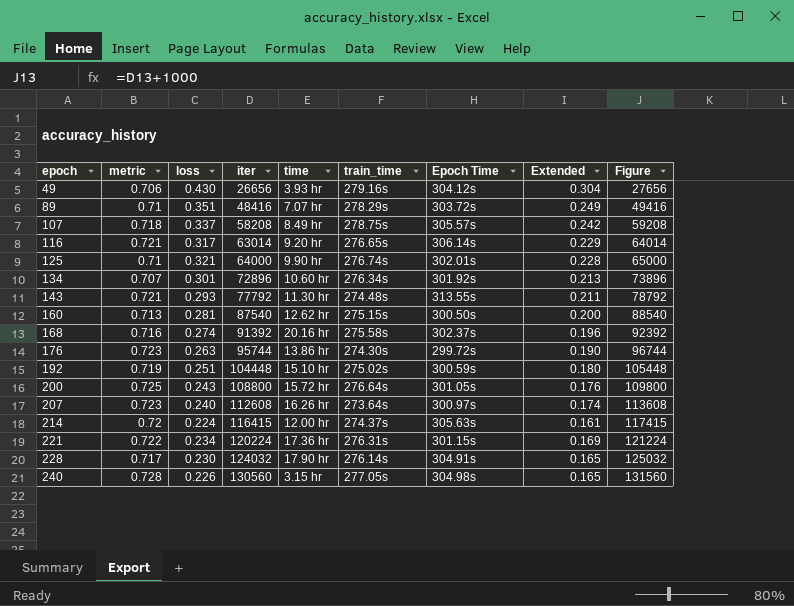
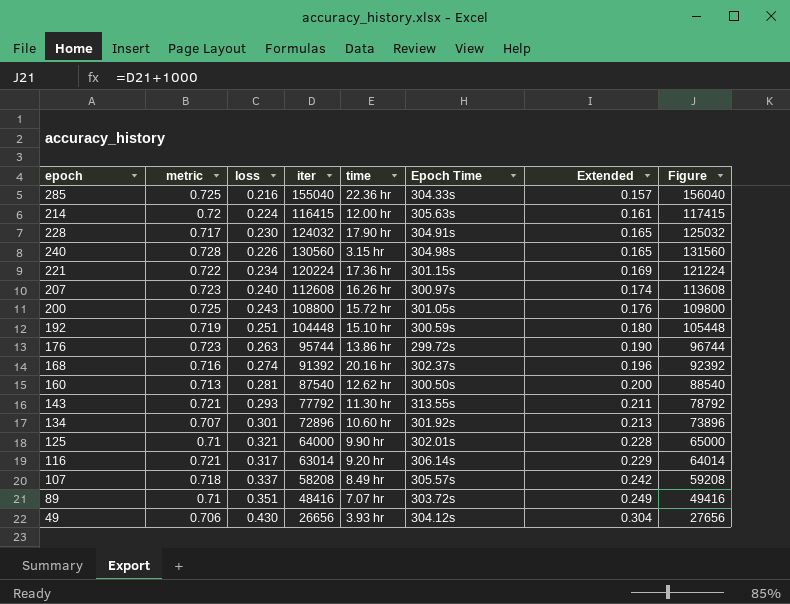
row order: epoch ascending -> Extended ascending
column train_time | position: 6 -> none
row 285: none -> 0.725 | 0.216 | 155040 | 22.36 hr | 304.33s | 0.157 | 156040

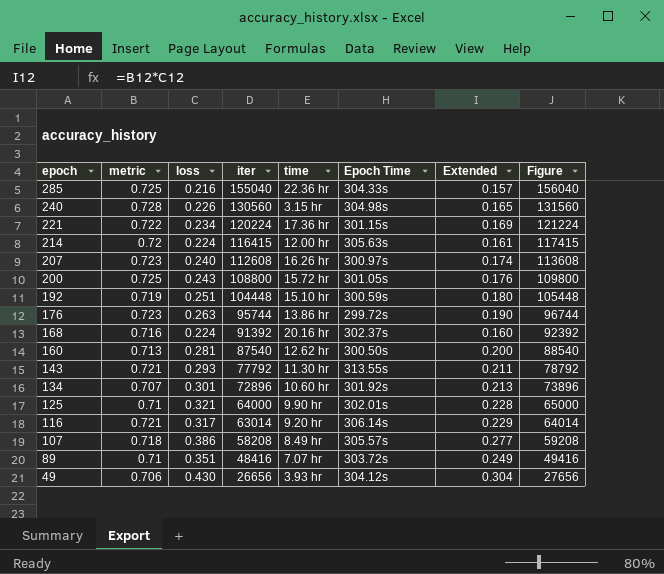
row order: Extended ascending -> epoch descending
row 228: 0.717 | 0.230 | 124032 | 17.90 hr | 304.91s | 0.165 | 125032 -> none
168 | loss: 0.274 -> 0.224
168 | Extended: 0.196 -> 0.160
107 | loss: 0.337 -> 0.386
107 | Extended: 0.242 -> 0.277

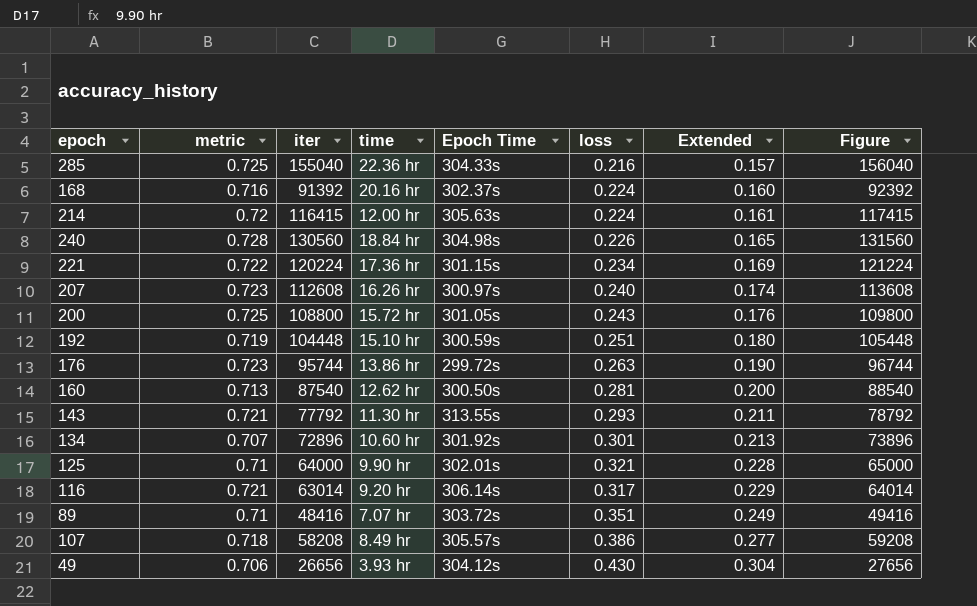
row order: epoch descending -> Extended ascending
column loss | position: 3 -> 6
240 | time: 3.15 hr -> 18.84 hr

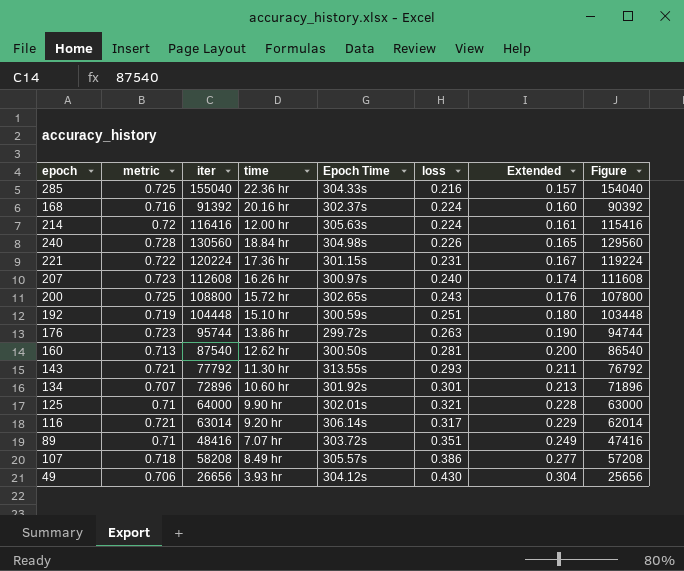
column Figure | formula: [iter] + 1000 -> [iter] - 1000
214 | iter: 116415 -> 116416
221 | loss: 0.234 -> 0.231
221 | Extended: 0.169 -> 0.167
200 | Epoch Time: 301.05s -> 302.65s

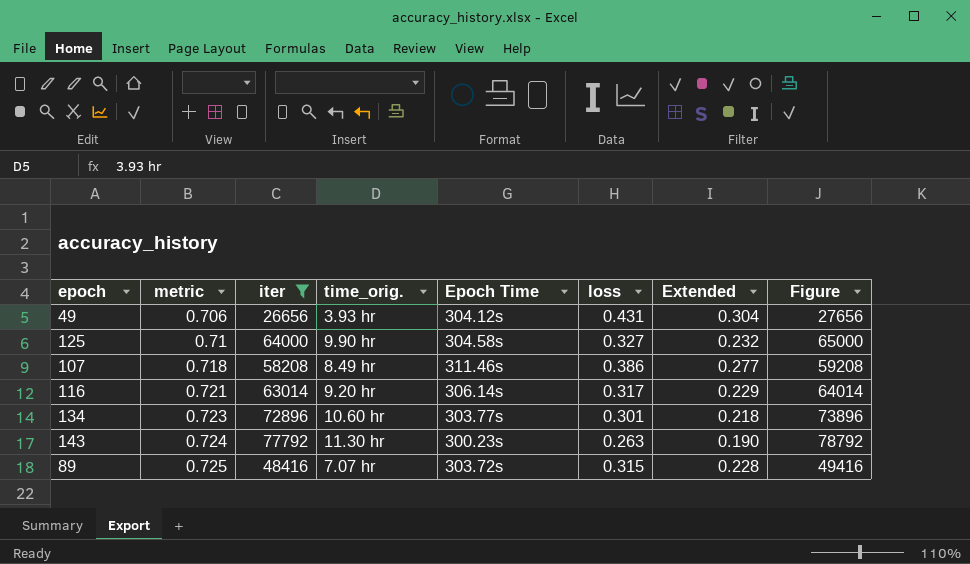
filter: none -> iter <= 77792
row order: Extended ascending -> metric ascending
column name: time -> time_orig.
column Figure | formula: [iter] - 1000 -> [iter] + 1000
49 | loss: 0.430 -> 0.431
125 | Epoch Time: 302.01s -> 304.58s
125 | loss: 0.321 -> 0.327
125 | Extended: 0.228 -> 0.232
107 | Epoch Time: 305.57s -> 311.46s
134 | metric: 0.707 -> 0.723
134 | Epoch Time: 301.92s -> 303.77s
134 | Extended: 0.213 -> 0.218
143 | metric: 0.721 -> 0.724
143 | Epoch Time: 313.55s -> 300.23s
143 | loss: 0.293 -> 0.263
143 | Extended: 0.211 -> 0.190
89 | metric: 0.71 -> 0.725
89 | loss: 0.351 -> 0.315
89 | Extended: 0.249 -> 0.228

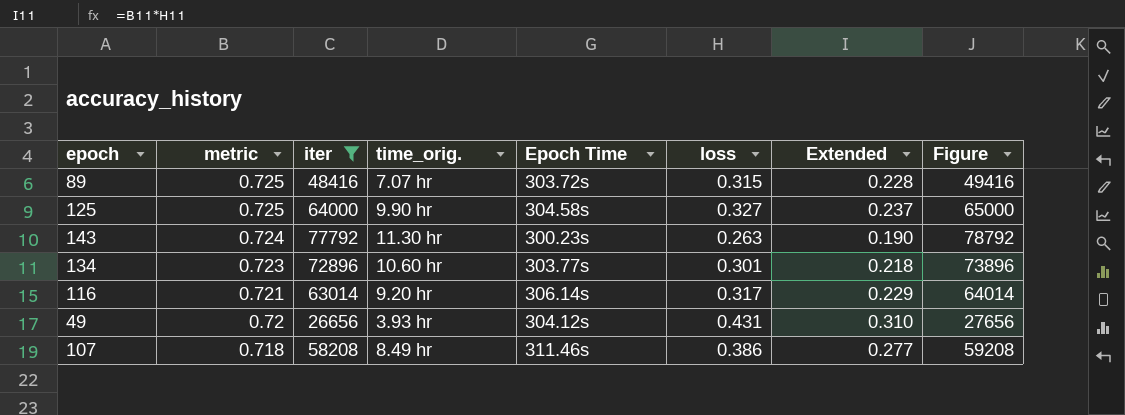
row order: metric ascending -> metric descending
125 | metric: 0.71 -> 0.725
125 | Extended: 0.232 -> 0.237
49 | metric: 0.706 -> 0.72
49 | Extended: 0.304 -> 0.310

